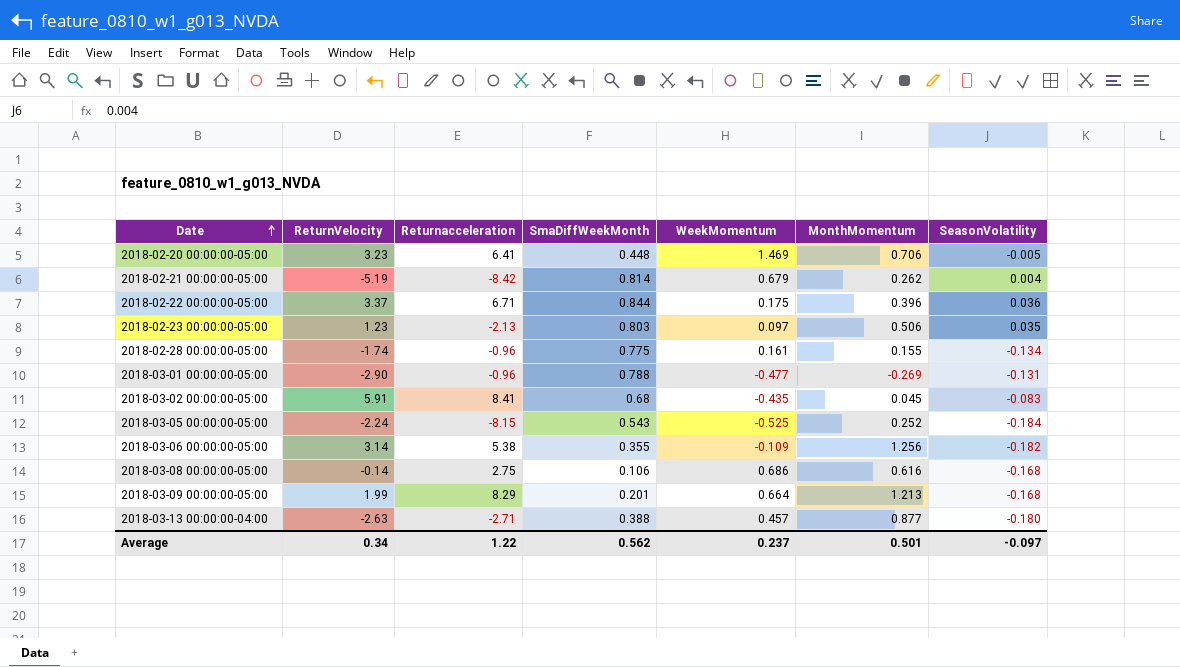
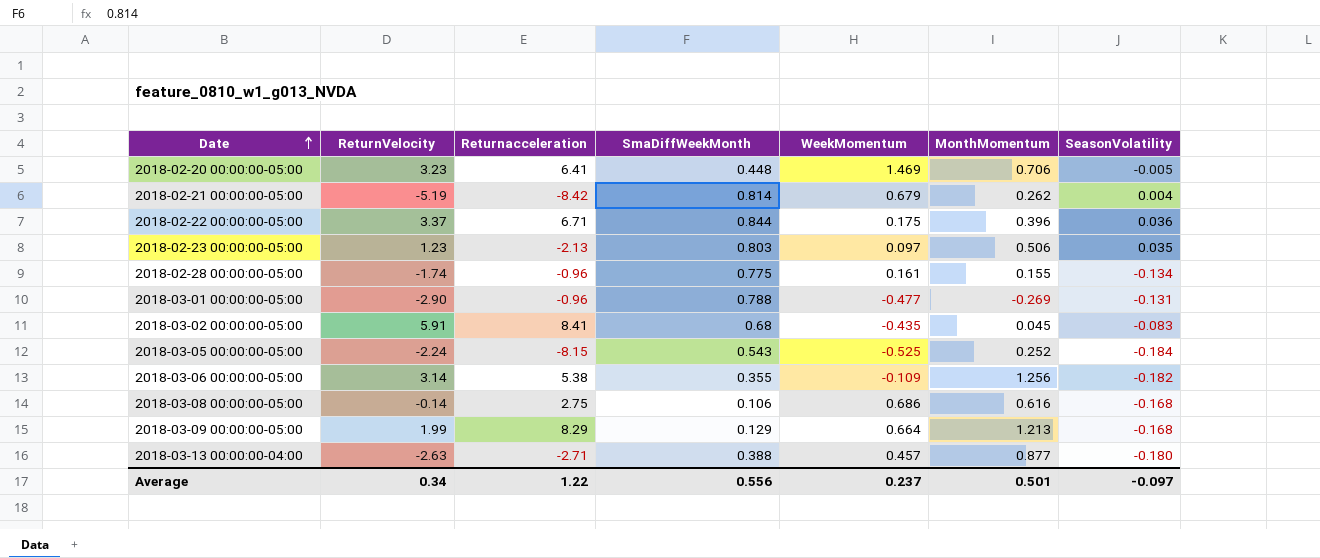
2018-03-09 00:00:00-05:00 | SmaDiffWeekMonth: 0.201 -> 0.129
Average | SmaDiffWeekMonth: 0.562 -> 0.556

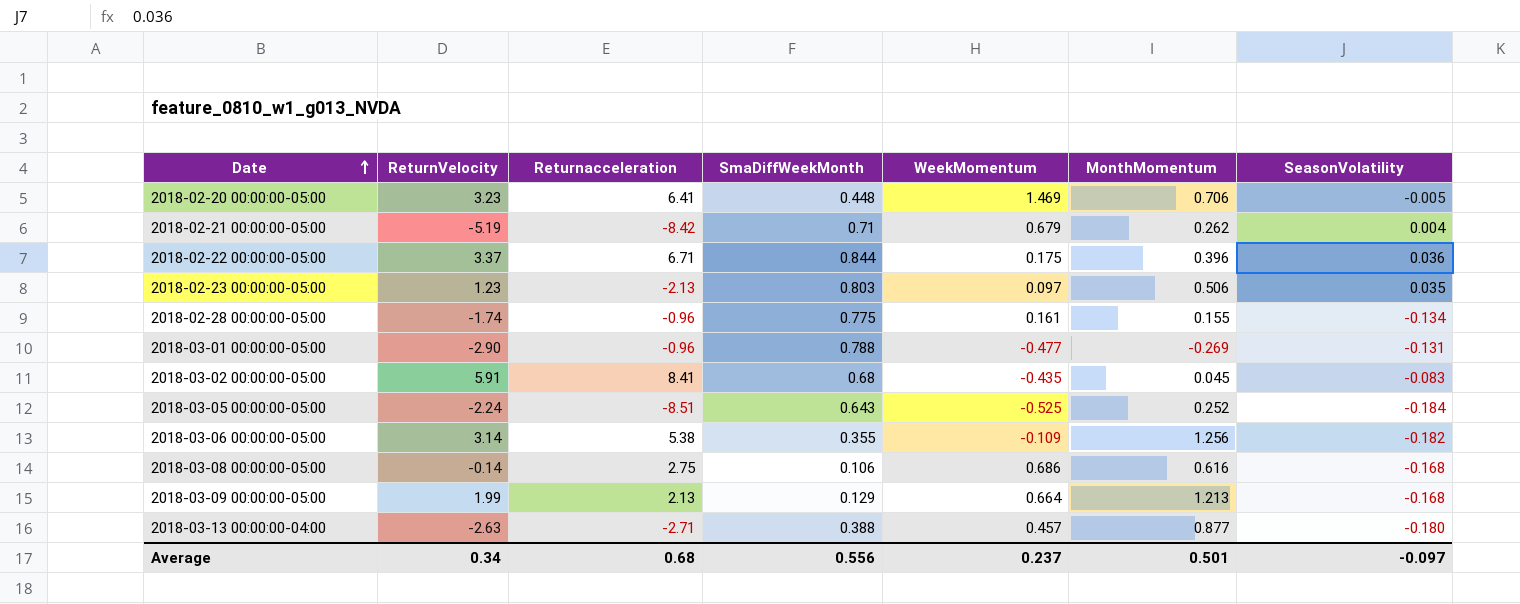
2018-02-21 00:00:00-05:00 | SmaDiffWeekMonth: 0.814 -> 0.71
2018-03-05 00:00:00-05:00 | Returnacceleration: -8.15 -> -8.51
2018-03-05 00:00:00-05:00 | SmaDiffWeekMonth: 0.543 -> 0.643
2018-03-09 00:00:00-05:00 | Returnacceleration: 8.29 -> 2.13
Average | Returnacceleration: 1.22 -> 0.68

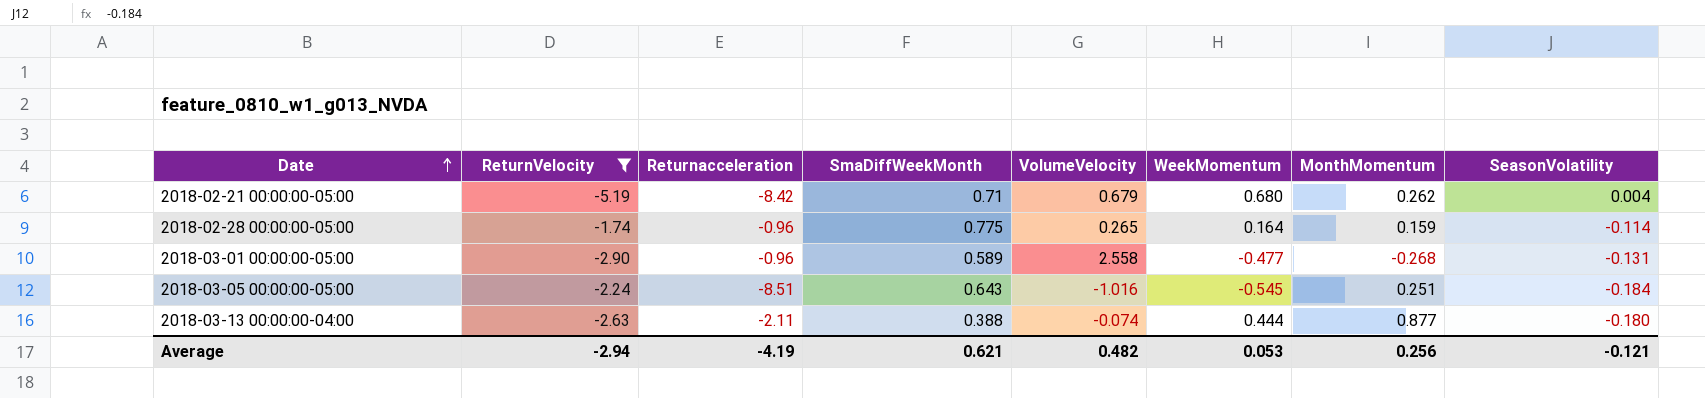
filter: none -> ReturnVelocity <= -1.74
column VolumeVelocity | position: none -> 5
2018-02-21 00:00:00-05:00 | WeekMomentum: 0.679 -> 0.680
2018-02-28 00:00:00-05:00 | WeekMomentum: 0.161 -> 0.164
2018-02-28 00:00:00-05:00 | MonthMomentum: 0.155 -> 0.159
2018-02-28 00:00:00-05:00 | SeasonVolatility: -0.134 -> -0.114
2018-03-01 00:00:00-05:00 | SmaDiffWeekMonth: 0.788 -> 0.589
2018-03-01 00:00:00-05:00 | MonthMomentum: -0.269 -> -0.268
2018-03-05 00:00:00-05:00 | WeekMomentum: -0.525 -> -0.545
2018-03-05 00:00:00-05:00 | MonthMomentum: 0.252 -> 0.251
2018-03-13 00:00:00-04:00 | Returnacceleration: -2.71 -> -2.11
2018-03-13 00:00:00-04:00 | WeekMomentum: 0.457 -> 0.444
Average | ReturnVelocity: 0.34 -> -2.94
Average | Returnacceleration: 0.68 -> -4.19
Average | SmaDiffWeekMonth: 0.556 -> 0.621
Average | WeekMomentum: 0.237 -> 0.053
Average | MonthMomentum: 0.501 -> 0.256
Average | SeasonVolatility: -0.097 -> -0.121

